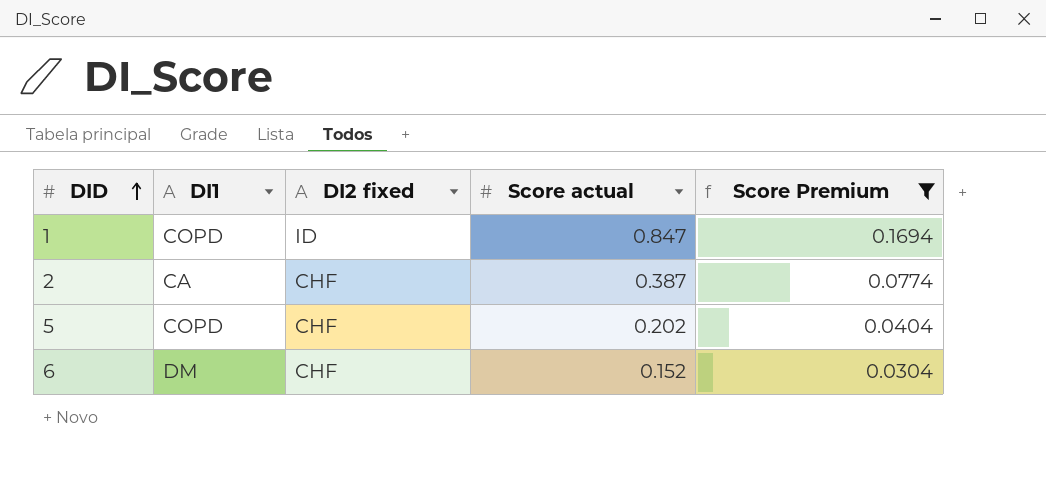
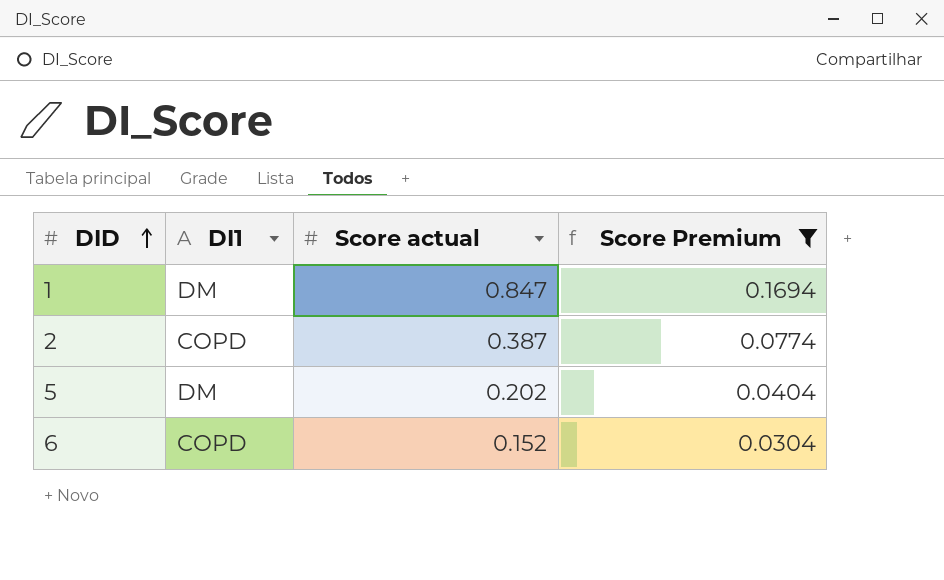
column DI2 fixed | position: 3 -> none
1 | DI1: COPD -> DM
2 | DI1: CA -> COPD
5 | DI1: COPD -> DM
6 | DI1: DM -> COPD

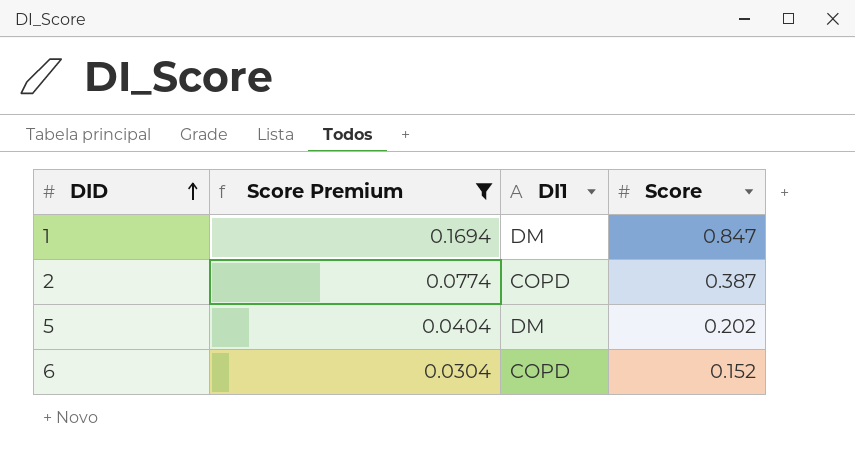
column Score Premium | position: 4 -> 2
column name: Score actual -> Score

